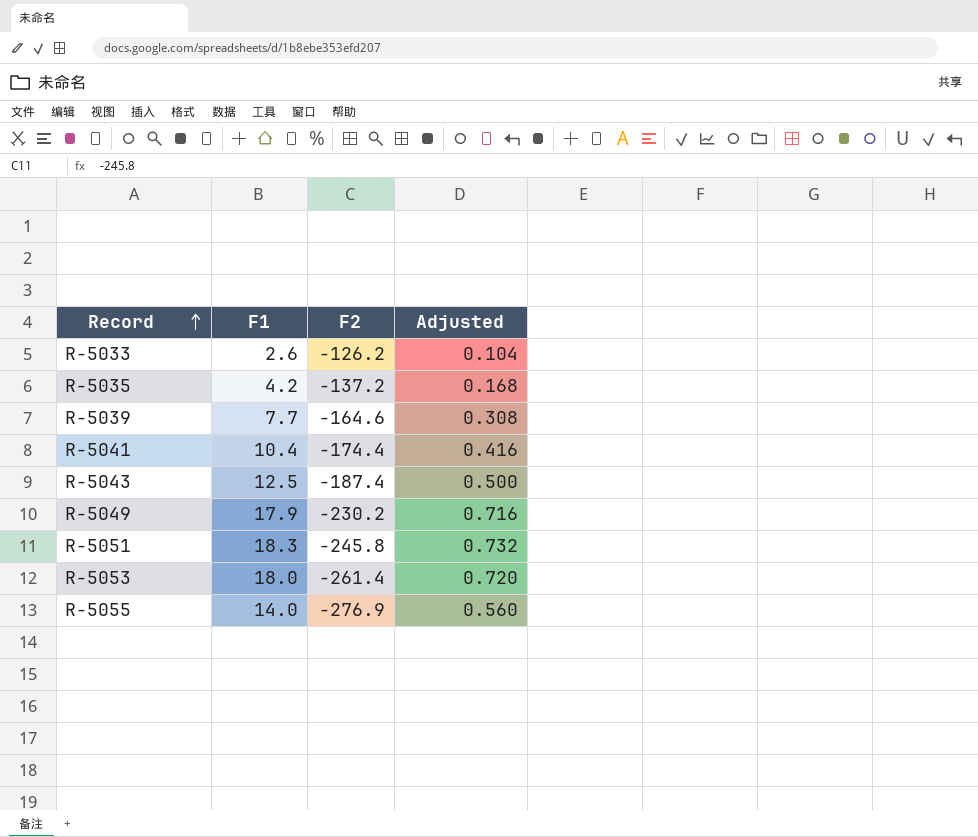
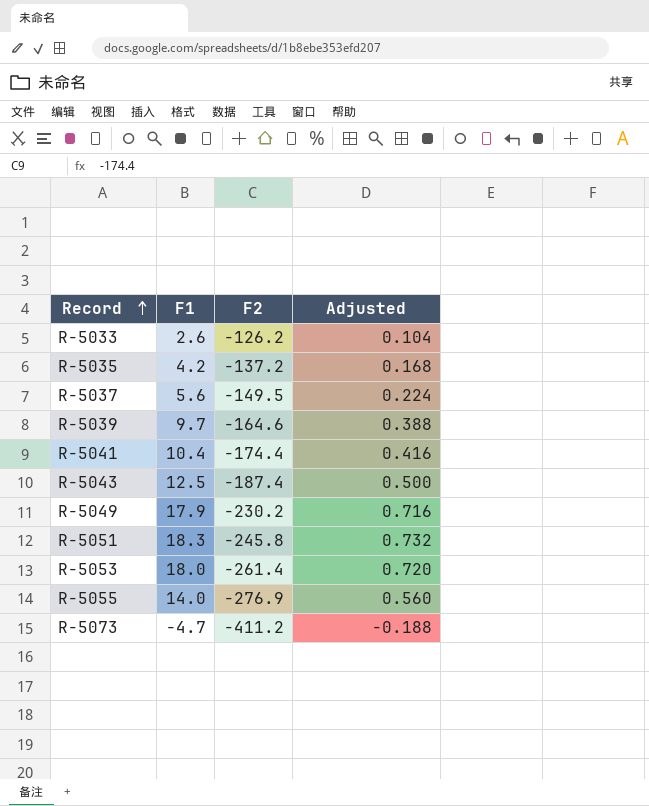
row R-5037: none -> 5.6 | -149.5 | 0.224
R-5039 | F1: 7.7 -> 9.7
R-5039 | Adjusted: 0.308 -> 0.388
row R-5073: none -> -4.7 | -411.2 | -0.188

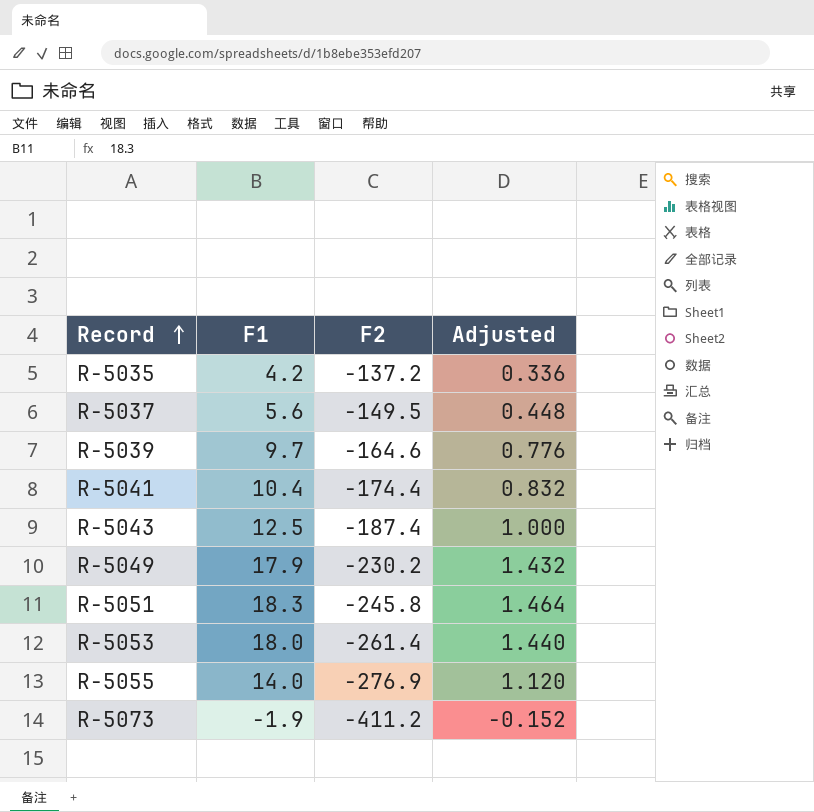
column Adjusted | formula: [F1] * 0.04 -> [F1] * 0.08
row R-5033: 2.6 | -126.2 | 0.104 -> none
R-5073 | F1: -4.7 -> -1.9

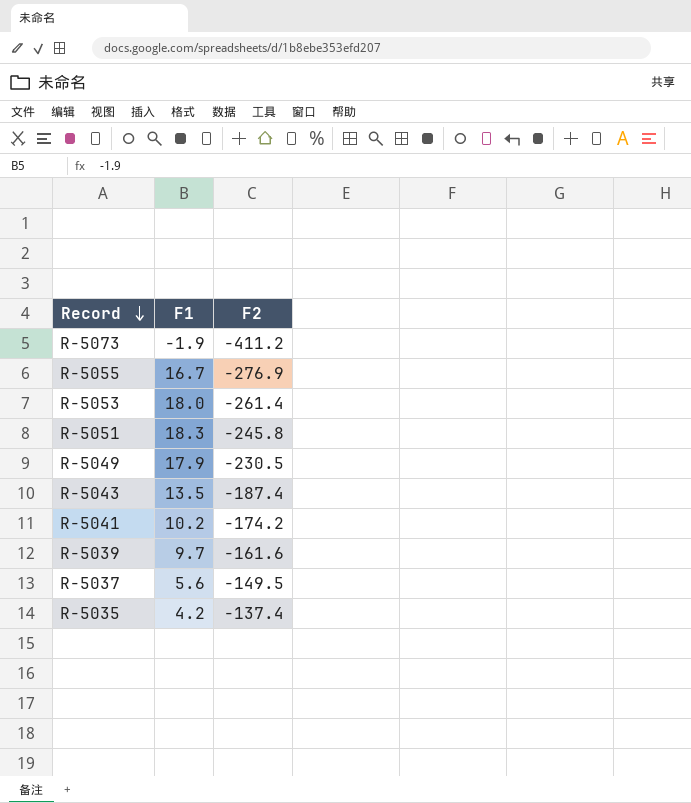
row order: Record ascending -> Record descending
column Adjusted | formula: [F1] * 0.08 -> none
R-5055 | F1: 14.0 -> 16.7
R-5049 | F2: -230.2 -> -230.5
R-5043 | F1: 12.5 -> 13.5
R-5041 | F1: 10.4 -> 10.2
R-5041 | F2: -174.4 -> -174.2
R-5039 | F2: -164.6 -> -161.6
R-5035 | F2: -137.2 -> -137.4

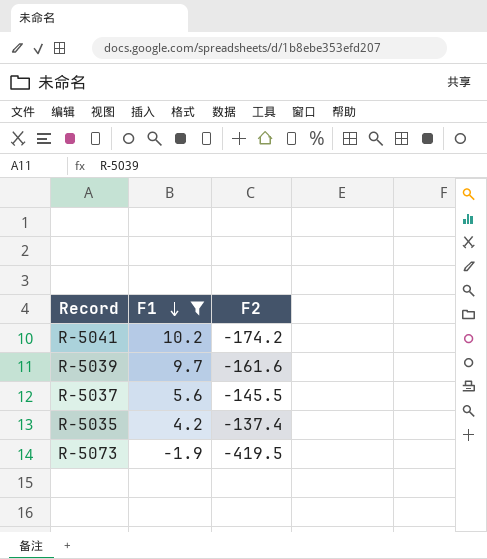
filter: none -> F1 <= 10.2
row order: Record descending -> F1 descending
R-5037 | F2: -149.5 -> -145.5
R-5073 | F2: -411.2 -> -419.5

